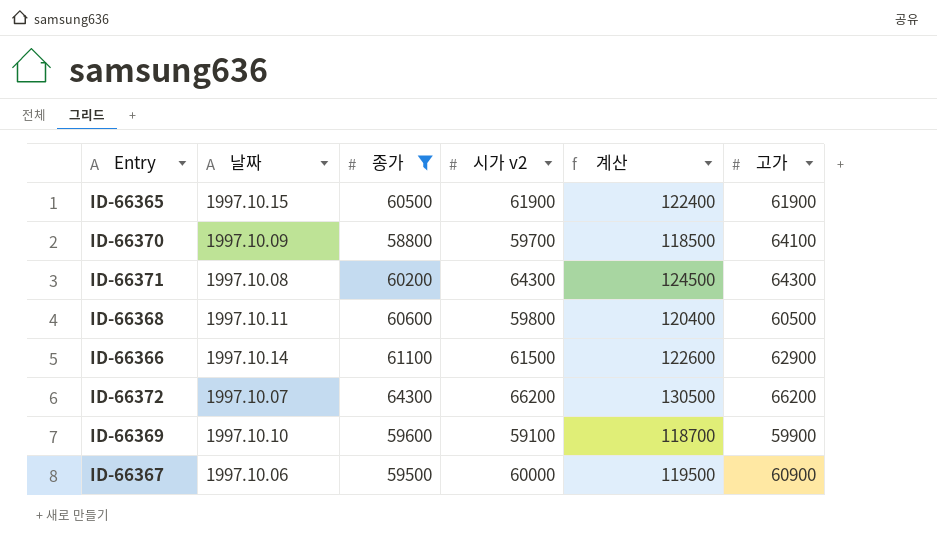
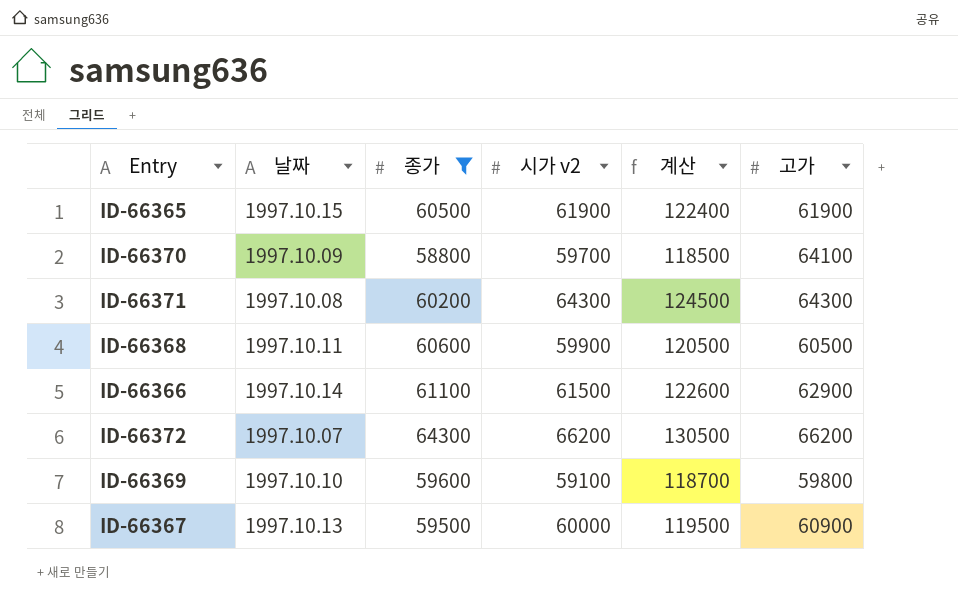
ID-66368 | 시가 v2: 59800 -> 59900
ID-66368 | 계산: 120400 -> 120500
ID-66369 | 고가: 59900 -> 59800
ID-66367 | 날짜: 1997.10.06 -> 1997.10.13

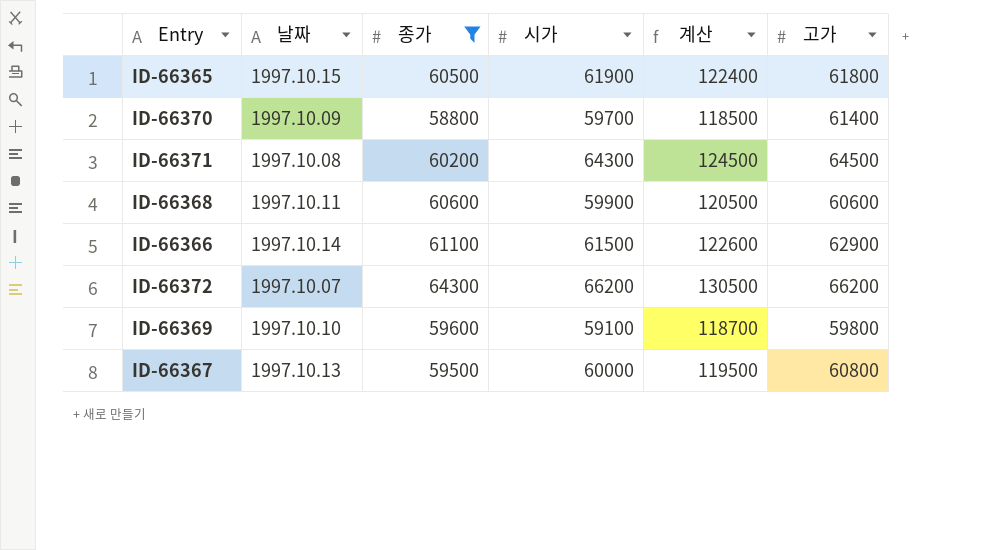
column name: 시가 v2 -> 시가
ID-66365 | 고가: 61900 -> 61800
ID-66370 | 고가: 64100 -> 61400
ID-66371 | 고가: 64300 -> 64500
ID-66368 | 고가: 60500 -> 60600
ID-66367 | 고가: 60900 -> 60800

